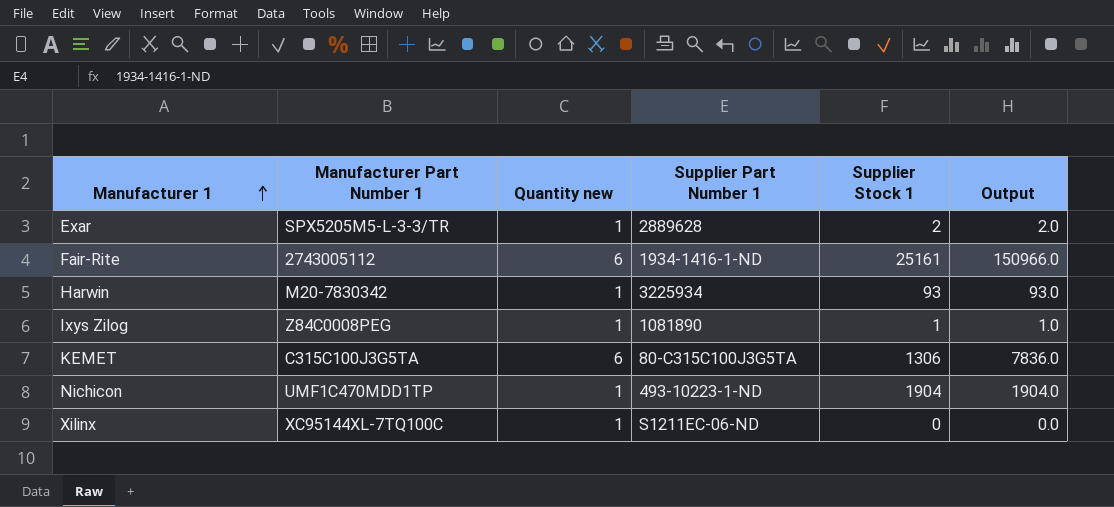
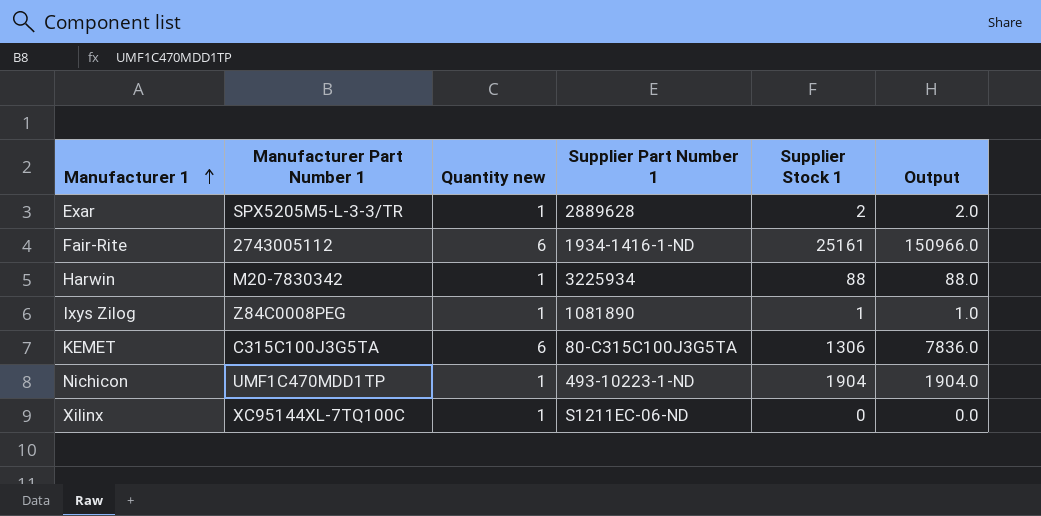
Harwin | Supplier Stock 1: 93 -> 88
Harwin | Output: 93.0 -> 88.0

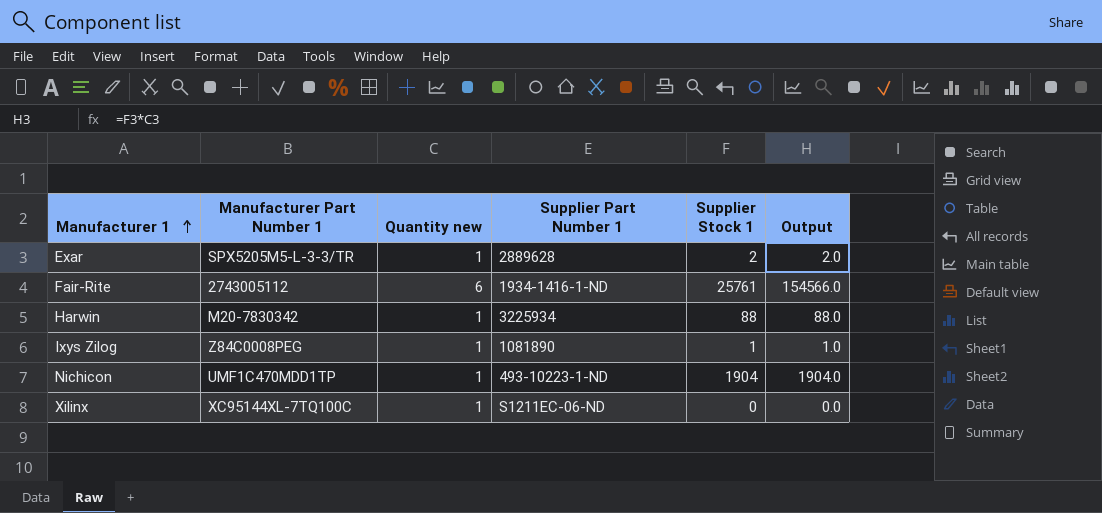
row KEMET: C315C100J3G5TA | 6 | 80-C315C100J3G5TA | 1306 | 7836.0 -> none
Fair-Rite | Supplier Stock 1: 25161 -> 25761
Fair-Rite | Output: 150966.0 -> 154566.0

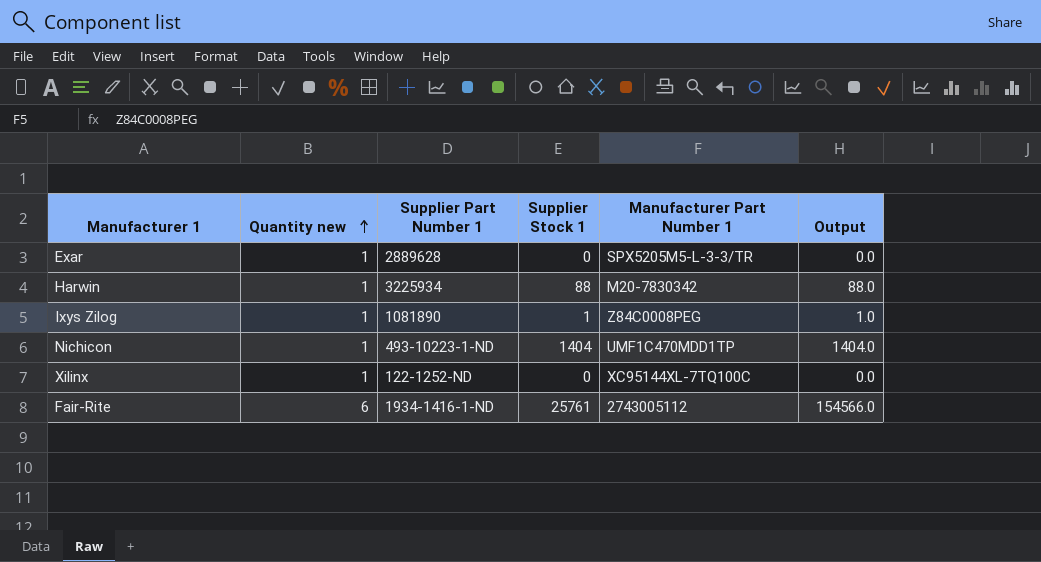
row order: Manufacturer 1 ascending -> Quantity new ascending
column Manufacturer Part Number 1 | position: 2 -> 5
Exar | Supplier Stock 1: 2 -> 0
Exar | Output: 2.0 -> 0.0
Nichicon | Supplier Stock 1: 1904 -> 1404
Nichicon | Output: 1904.0 -> 1404.0
Xilinx | Supplier Part Number 1: S1211EC-06-ND -> 122-1252-ND

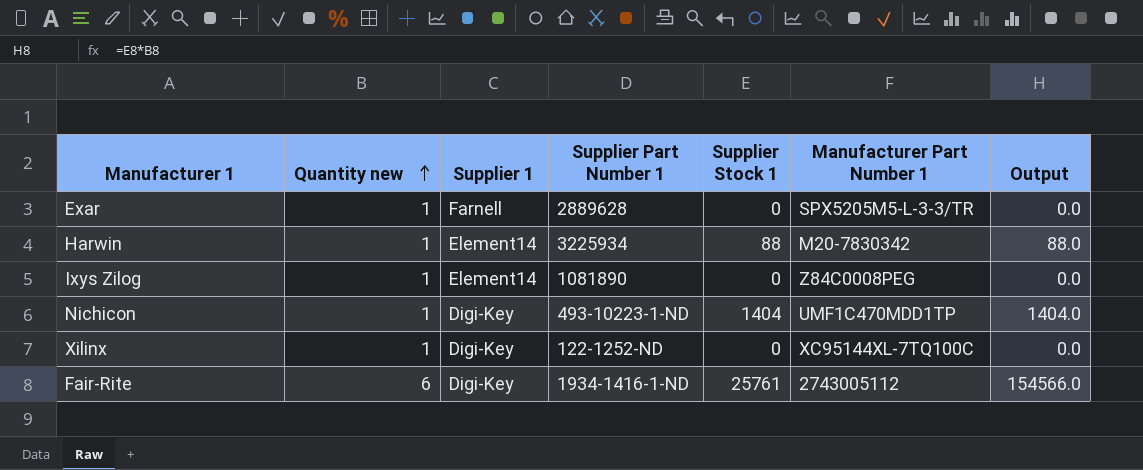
column Supplier 1 | position: none -> 3
Ixys Zilog | Supplier Stock 1: 1 -> 0
Ixys Zilog | Output: 1.0 -> 0.0

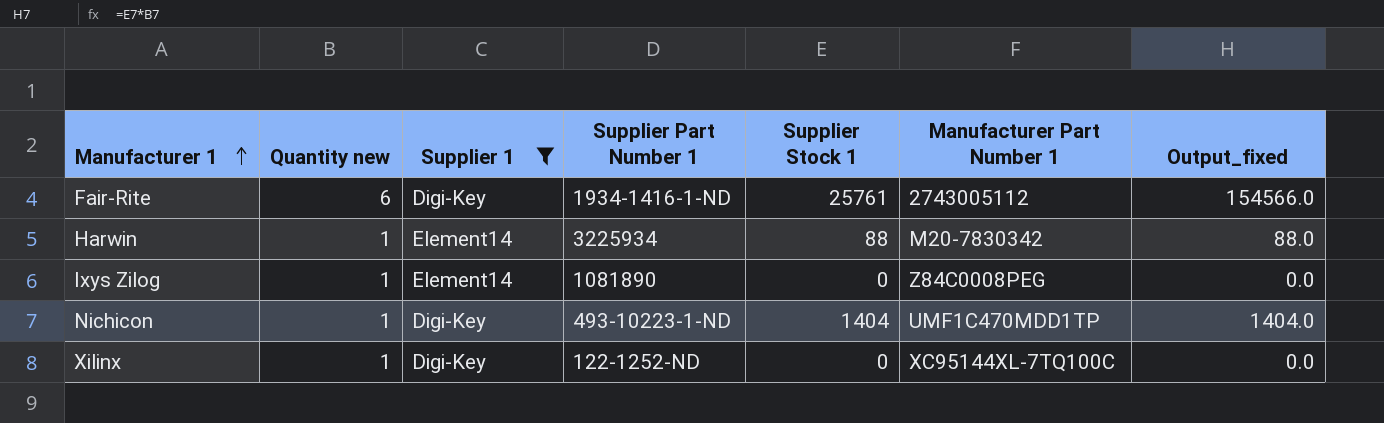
filter: none -> Supplier 1 != Farnell
row order: Quantity new ascending -> Manufacturer 1 ascending
column name: Output -> Output_fixed

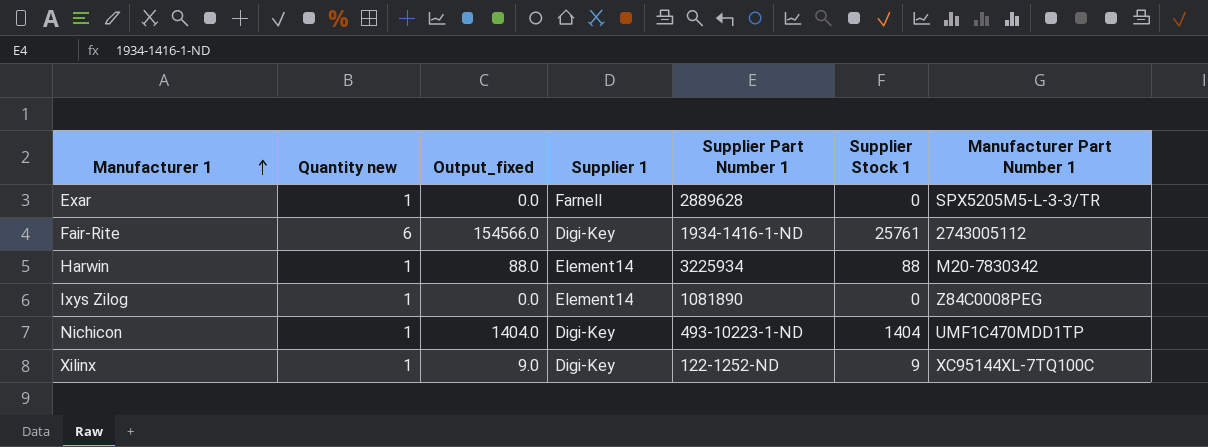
filter: Supplier 1 != Farnell -> none
column Output_fixed | position: 7 -> 3
Xilinx | Output_fixed: 0.0 -> 9.0
Xilinx | Supplier Stock 1: 0 -> 9

